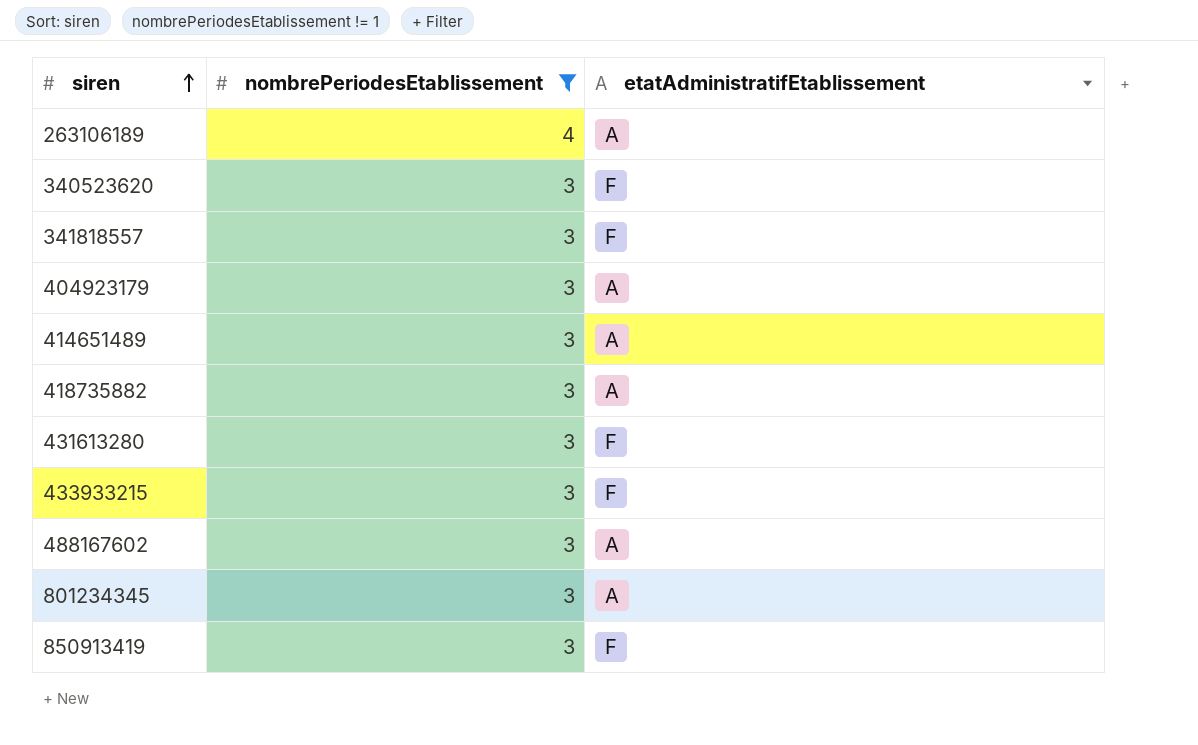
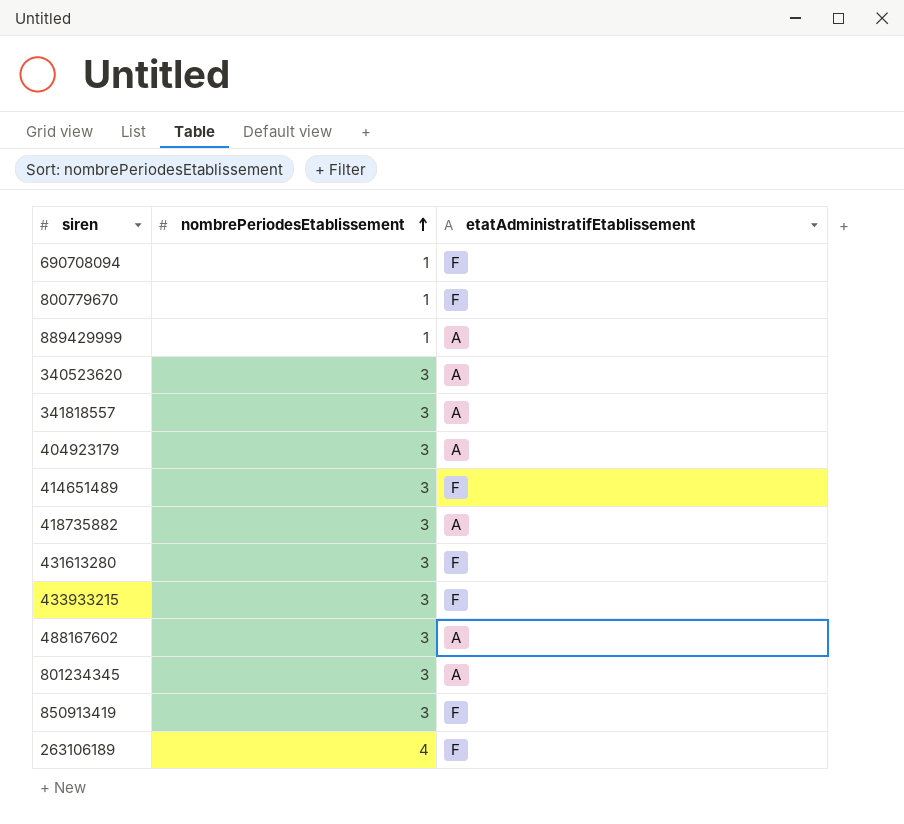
filter: nombrePeriodesEtablissement != 1 -> none
row order: siren ascending -> nombrePeriodesEtablissement ascending
340523620 | etatAdministratifEtablissement: F -> A
341818557 | etatAdministratifEtablissement: F -> A
414651489 | etatAdministratifEtablissement: A -> F
263106189 | etatAdministratifEtablissement: A -> F

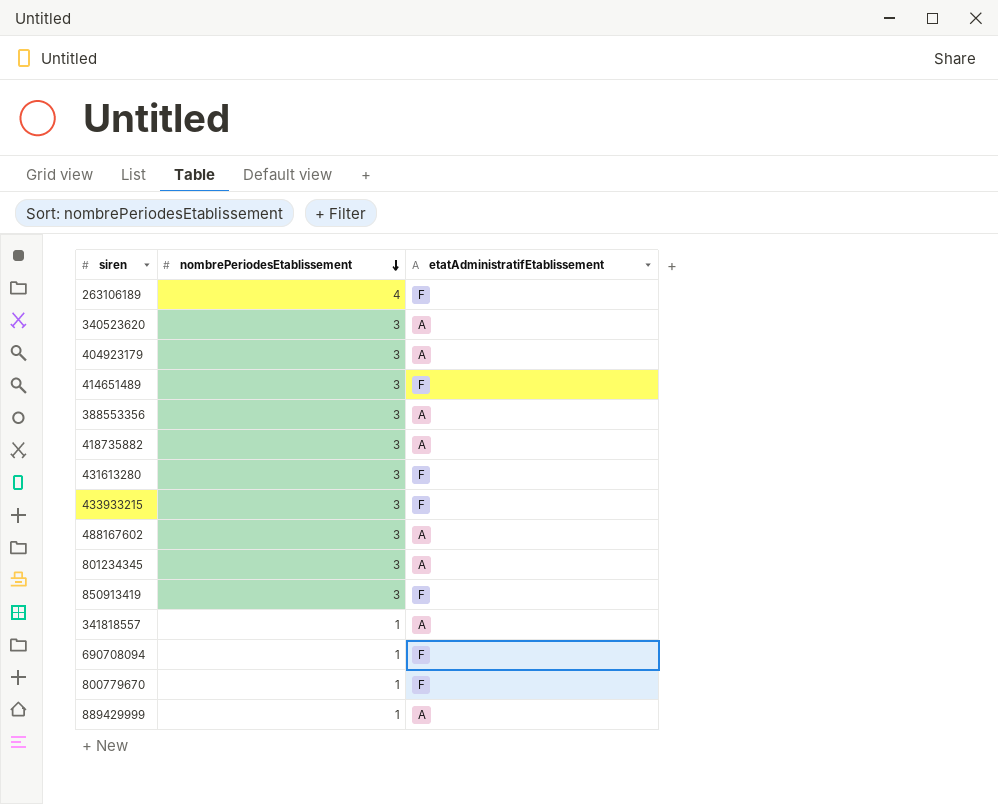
row order: nombrePeriodesEtablissement ascending -> nombrePeriodesEtablissement descending
row 388553356: none -> 3 | A
341818557 | nombrePeriodesEtablissement: 3 -> 1

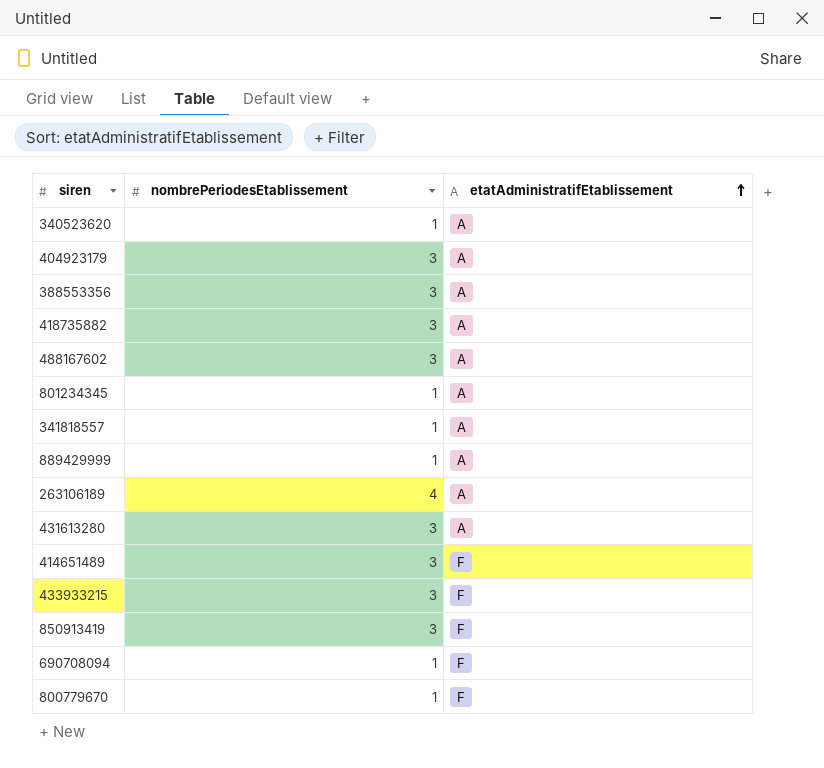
row order: nombrePeriodesEtablissement descending -> etatAdministratifEtablissement ascending
340523620 | nombrePeriodesEtablissement: 3 -> 1
801234345 | nombrePeriodesEtablissement: 3 -> 1
263106189 | etatAdministratifEtablissement: F -> A
431613280 | etatAdministratifEtablissement: F -> A

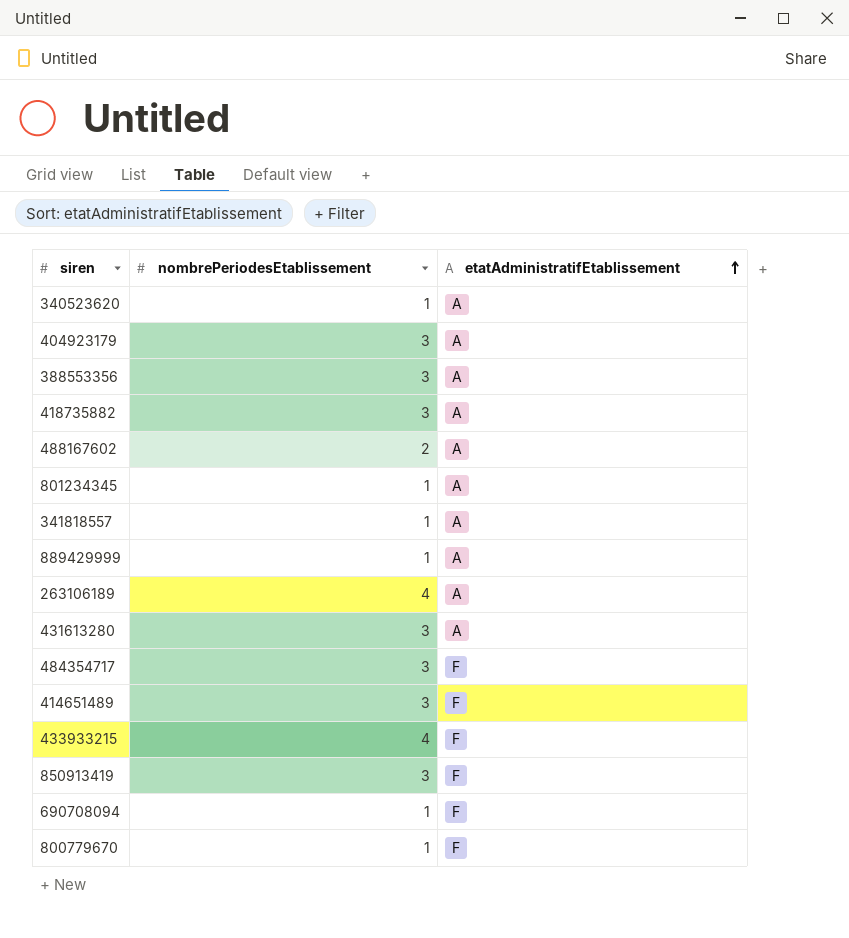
488167602 | nombrePeriodesEtablissement: 3 -> 2
row 484354717: none -> 3 | F
433933215 | nombrePeriodesEtablissement: 3 -> 4

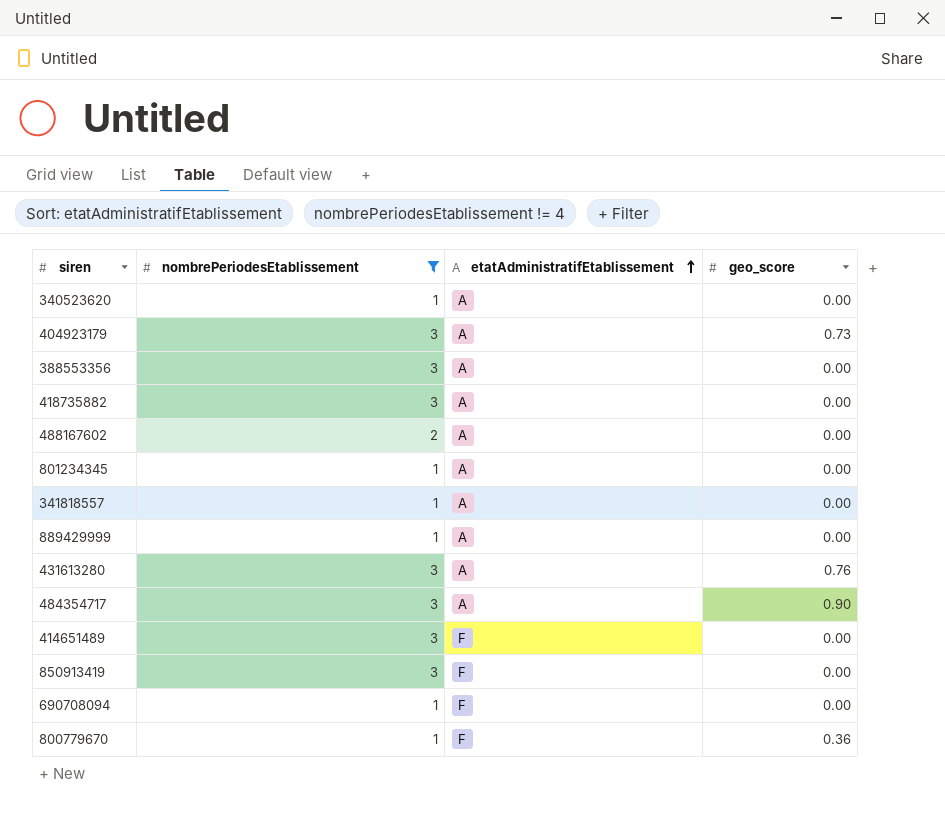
filter: none -> nombrePeriodesEtablissement != 4
column geo_score | position: none -> 4
484354717 | etatAdministratifEtablissement: F -> A

